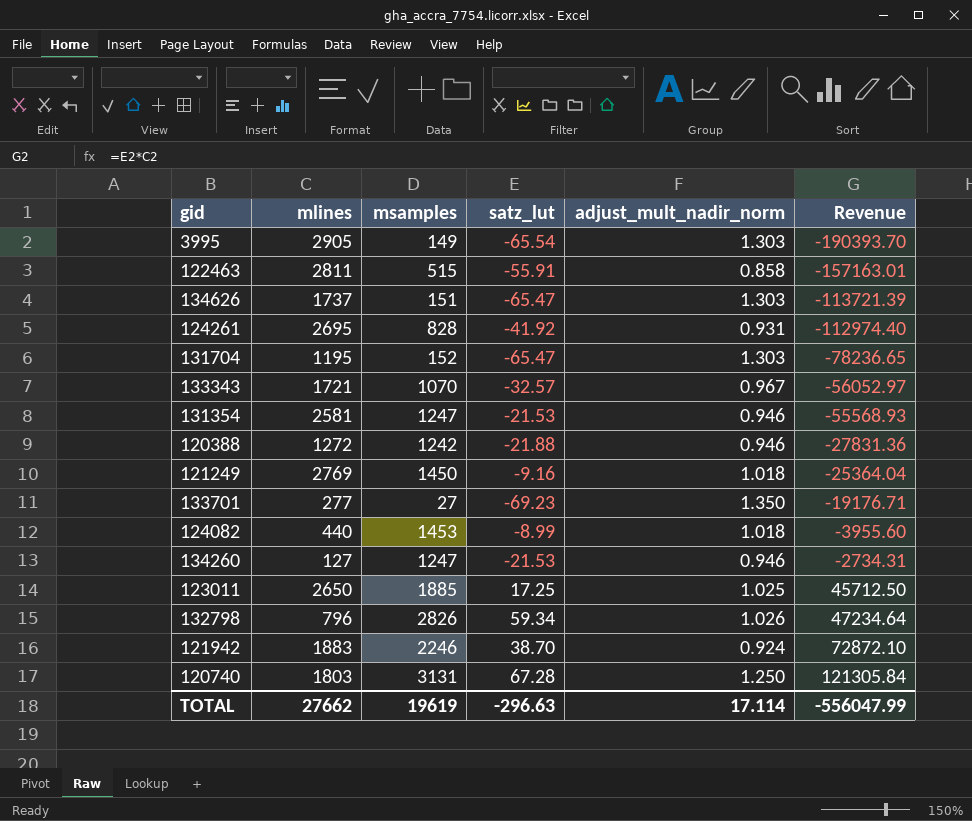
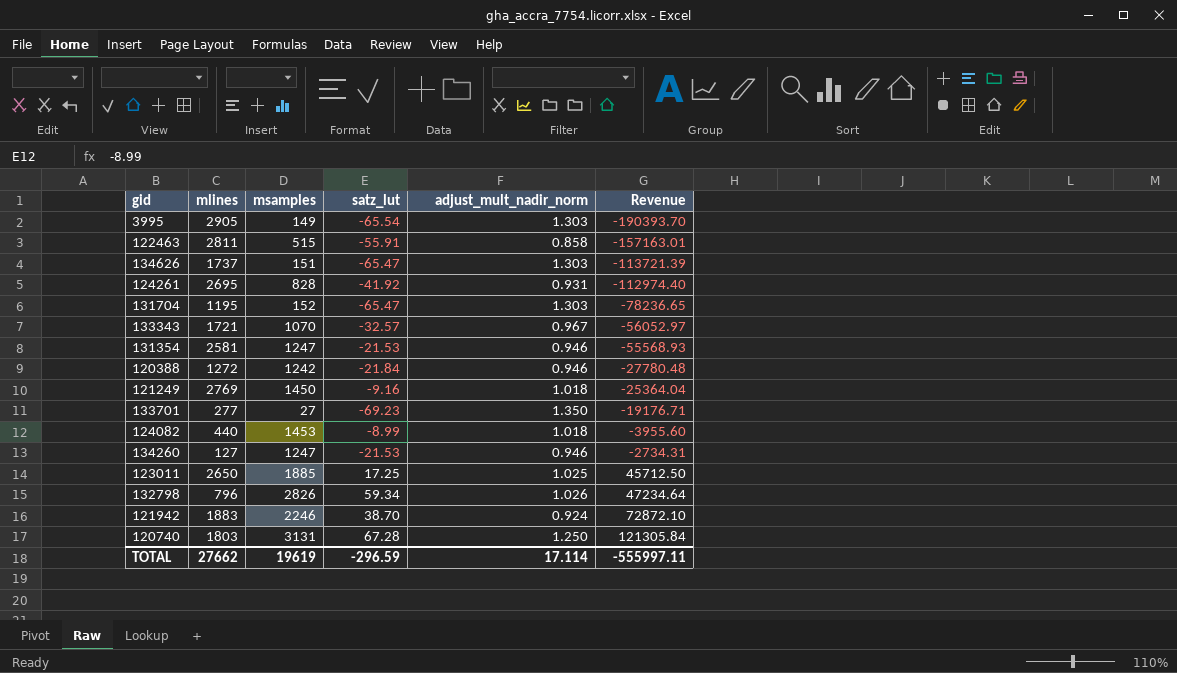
120388 | satz_lut: -21.88 -> -21.84
120388 | Revenue: -27831.36 -> -27780.48
TOTAL | satz_lut: -296.63 -> -296.59
TOTAL | Revenue: -556047.99 -> -555997.11

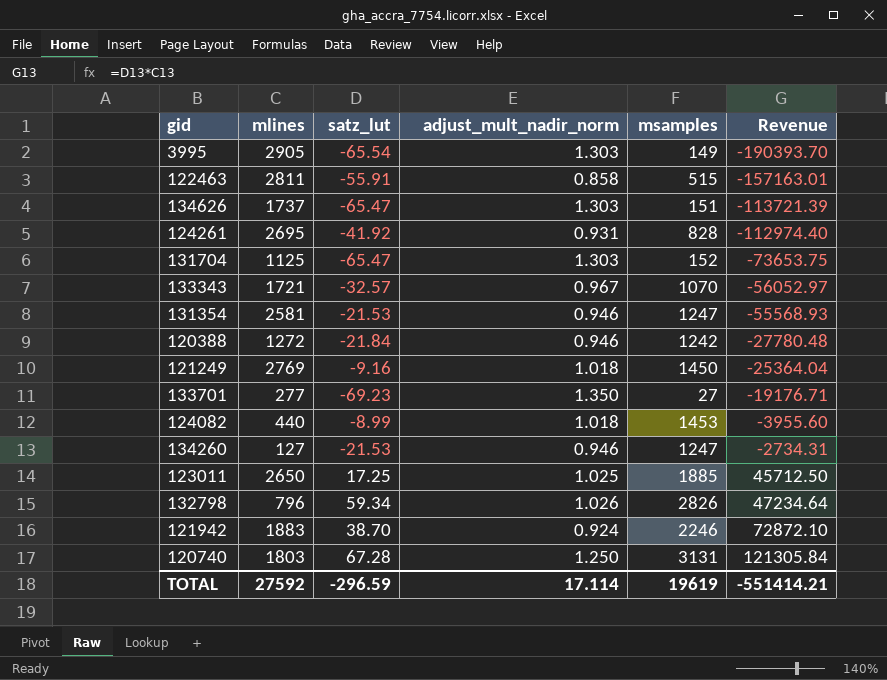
column msamples | position: 3 -> 5
131704 | mlines: 1195 -> 1125
131704 | Revenue: -78236.65 -> -73653.75
TOTAL | mlines: 27662 -> 27592
TOTAL | Revenue: -555997.11 -> -551414.21

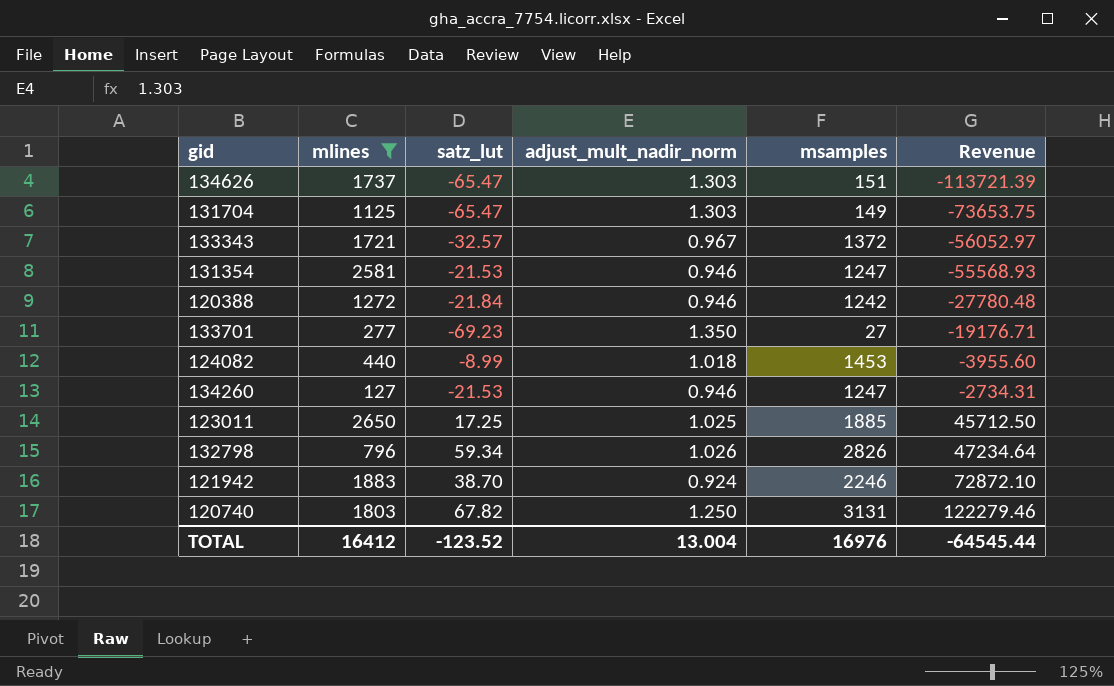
filter: none -> mlines <= 2650
131704 | msamples: 152 -> 149
133343 | msamples: 1070 -> 1372
120740 | satz_lut: 67.28 -> 67.82
120740 | Revenue: 121305.84 -> 122279.46
TOTAL | mlines: 27592 -> 16412
TOTAL | satz_lut: -296.59 -> -123.52
TOTAL | adjust_mult_nadir_norm: 17.114 -> 13.004
TOTAL | msamples: 19619 -> 16976
TOTAL | Revenue: -551414.21 -> -64545.44

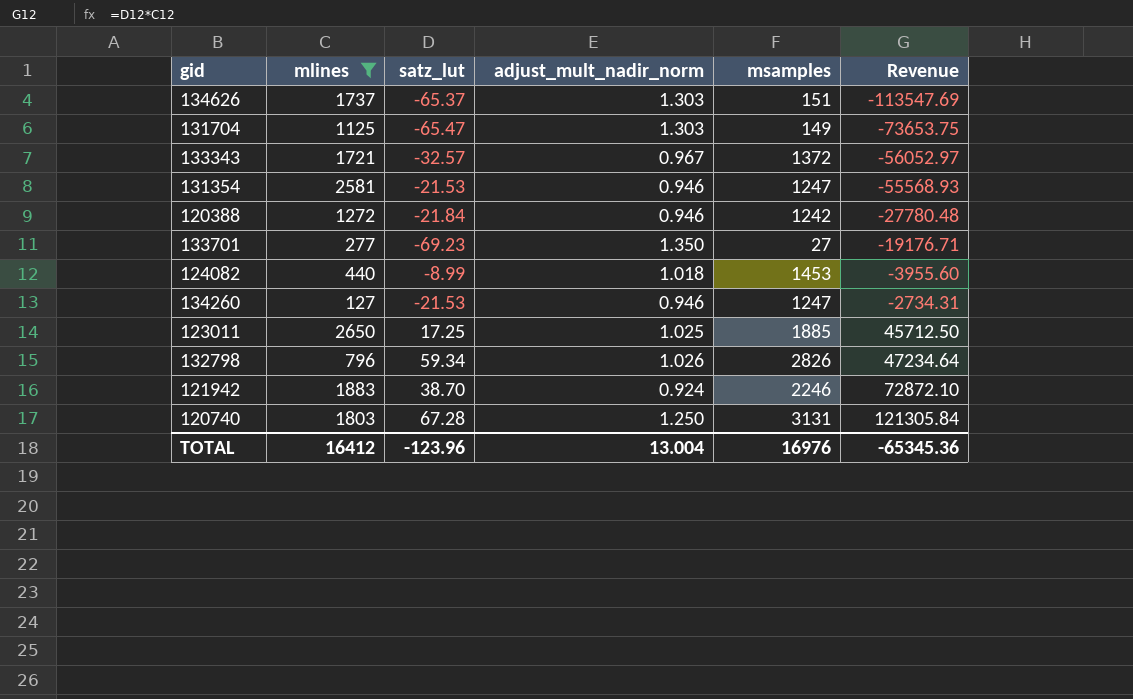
134626 | satz_lut: -65.47 -> -65.37
134626 | Revenue: -113721.39 -> -113547.69
120740 | satz_lut: 67.82 -> 67.28
120740 | Revenue: 122279.46 -> 121305.84
TOTAL | satz_lut: -123.52 -> -123.96
TOTAL | Revenue: -64545.44 -> -65345.36

